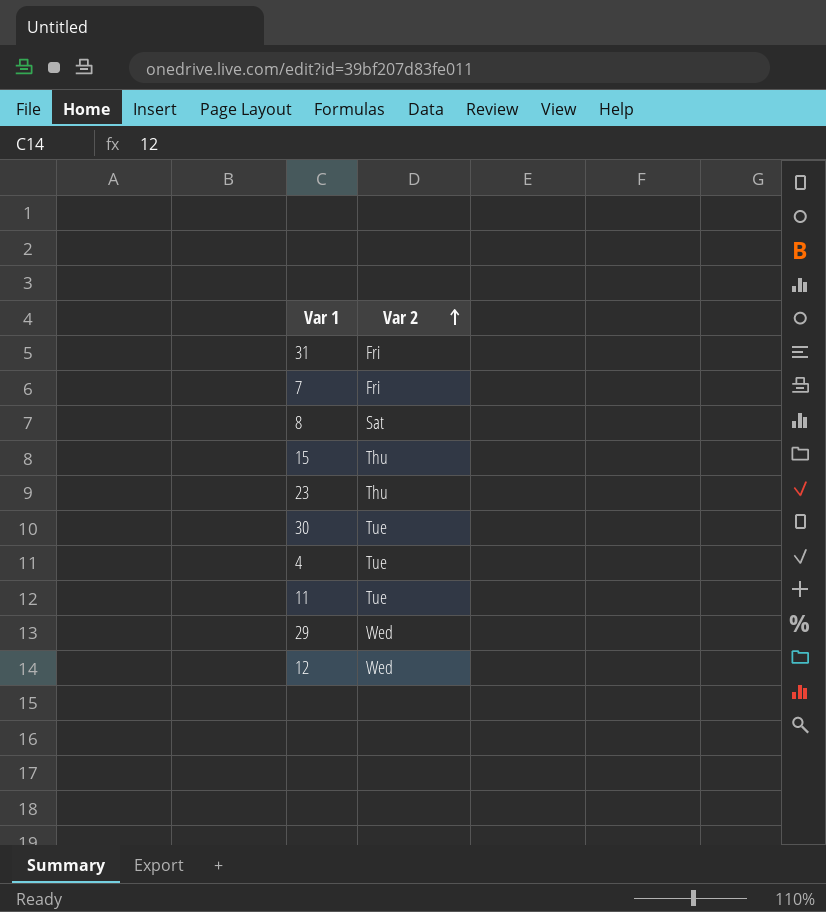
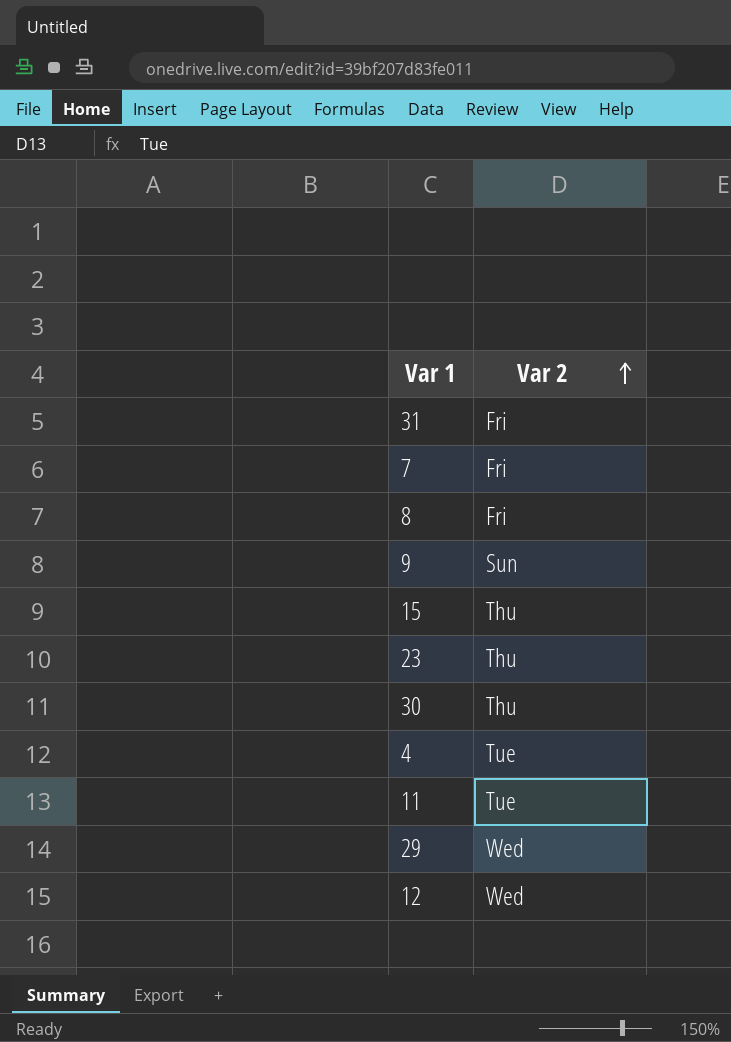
8 | Var 2: Sat -> Fri
row 9: none -> Sun
30 | Var 2: Tue -> Thu

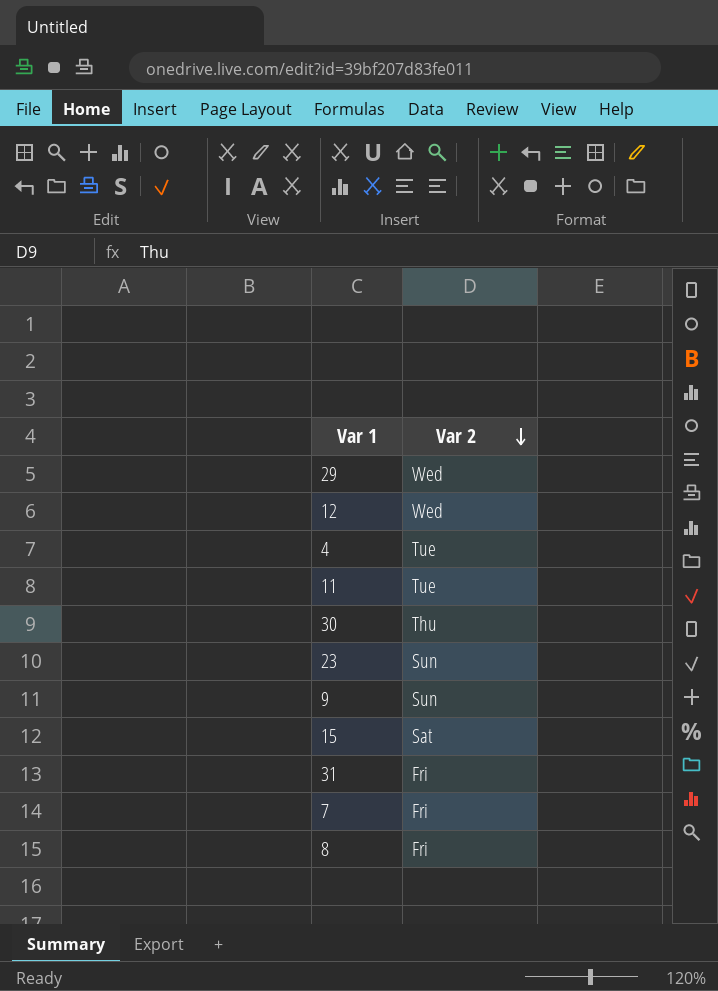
row order: Var 2 ascending -> Var 2 descending
23 | Var 2: Thu -> Sun
15 | Var 2: Thu -> Sat

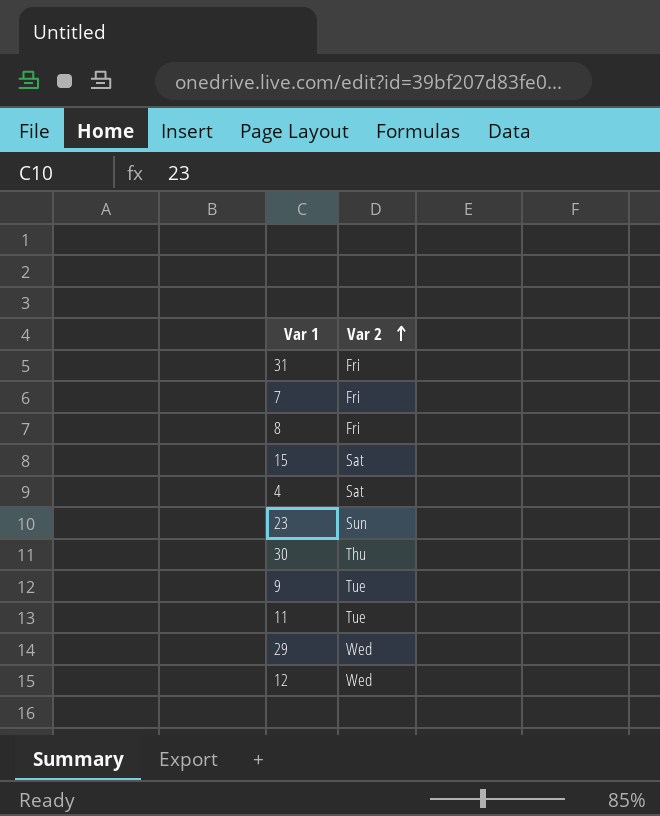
row order: Var 2 descending -> Var 2 ascending
4 | Var 2: Tue -> Sat
9 | Var 2: Sun -> Tue

